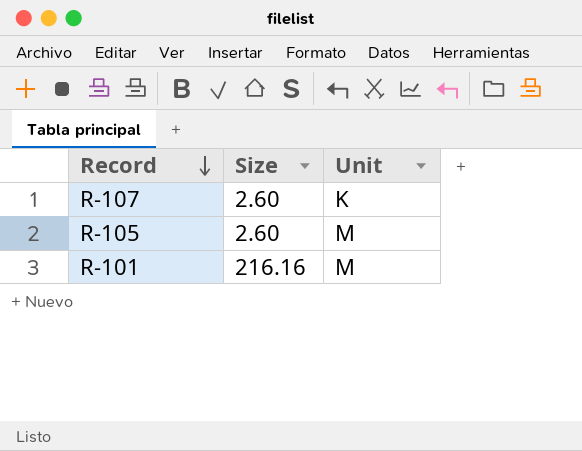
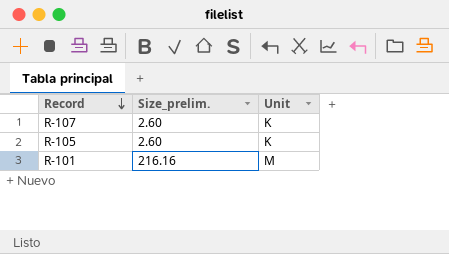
column name: Size -> Size_prelim.
R-105 | Unit: M -> K

